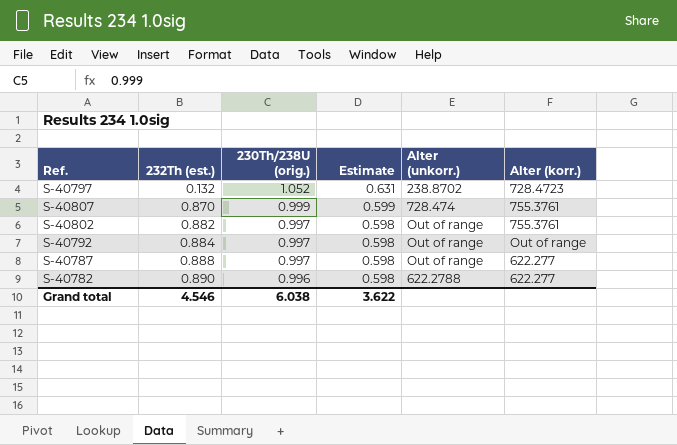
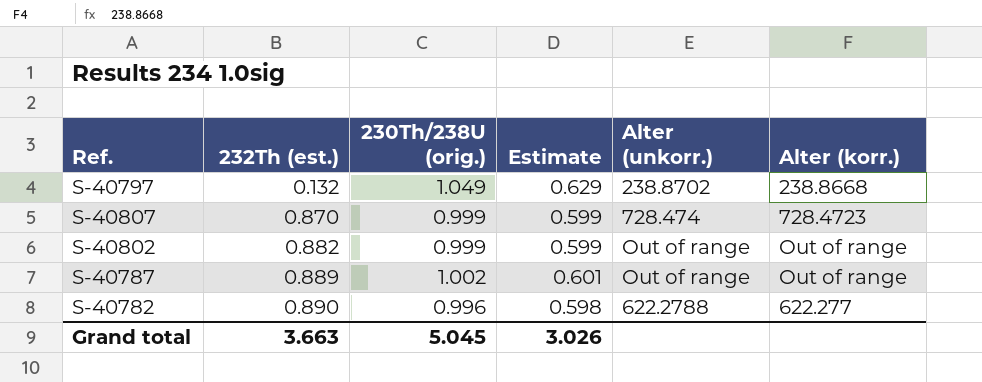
row S-40792: 0.884 | 0.997 | 0.598 | Out of range | Out of range -> none
S-40797 | 230Th/238U (orig.): 1.052 -> 1.049
S-40797 | Estimate: 0.631 -> 0.629
S-40797 | Alter (korr.): 728.4723 -> 238.8668
S-40807 | Alter (korr.): 755.3761 -> 728.4723
S-40802 | 230Th/238U (orig.): 0.997 -> 0.999
S-40802 | Estimate: 0.598 -> 0.599
S-40802 | Alter (korr.): 755.3761 -> Out of range
S-40787 | 232Th (est.): 0.888 -> 0.889
S-40787 | 230Th/238U (orig.): 0.997 -> 1.002
S-40787 | Estimate: 0.598 -> 0.601
S-40787 | Alter (korr.): 622.277 -> Out of range
Grand total | 232Th (est.): 4.546 -> 3.663
Grand total | 230Th/238U (orig.): 6.038 -> 5.045
Grand total | Estimate: 3.622 -> 3.026

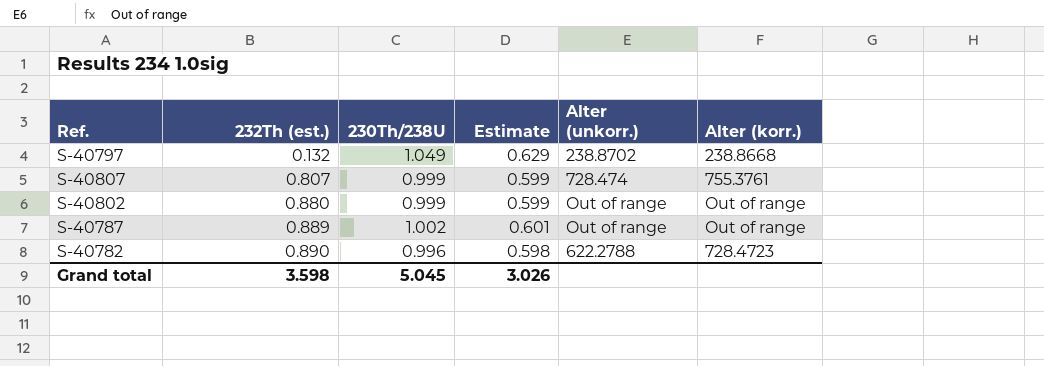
column name: 230Th/238U (orig.) -> 230Th/238U
S-40807 | 232Th (est.): 0.870 -> 0.807
S-40807 | Alter (korr.): 728.4723 -> 755.3761
S-40802 | 232Th (est.): 0.882 -> 0.880
S-40782 | Alter (korr.): 622.277 -> 728.4723
Grand total | 232Th (est.): 3.663 -> 3.598

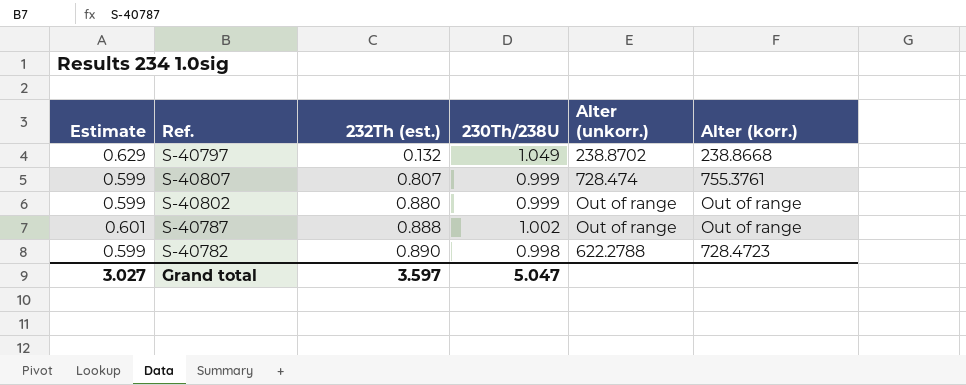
column Estimate | position: 4 -> 1
S-40787 | 232Th (est.): 0.889 -> 0.888
S-40782 | Estimate: 0.598 -> 0.599
S-40782 | 230Th/238U: 0.996 -> 0.998
Grand total | Estimate: 3.026 -> 3.027
Grand total | 232Th (est.): 3.598 -> 3.597
Grand total | 230Th/238U: 5.045 -> 5.047

